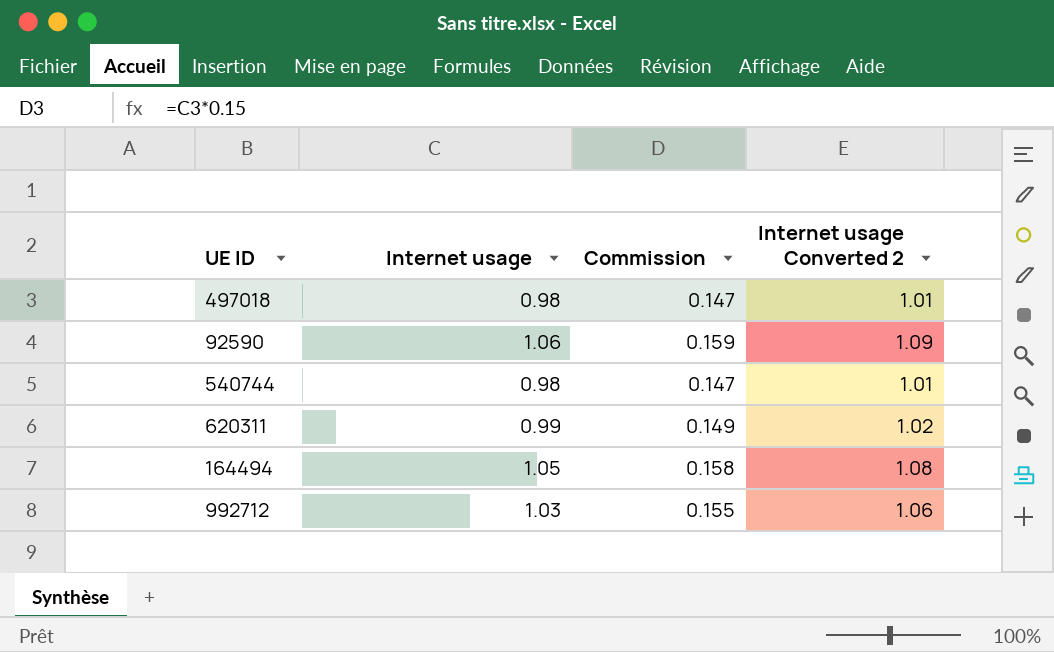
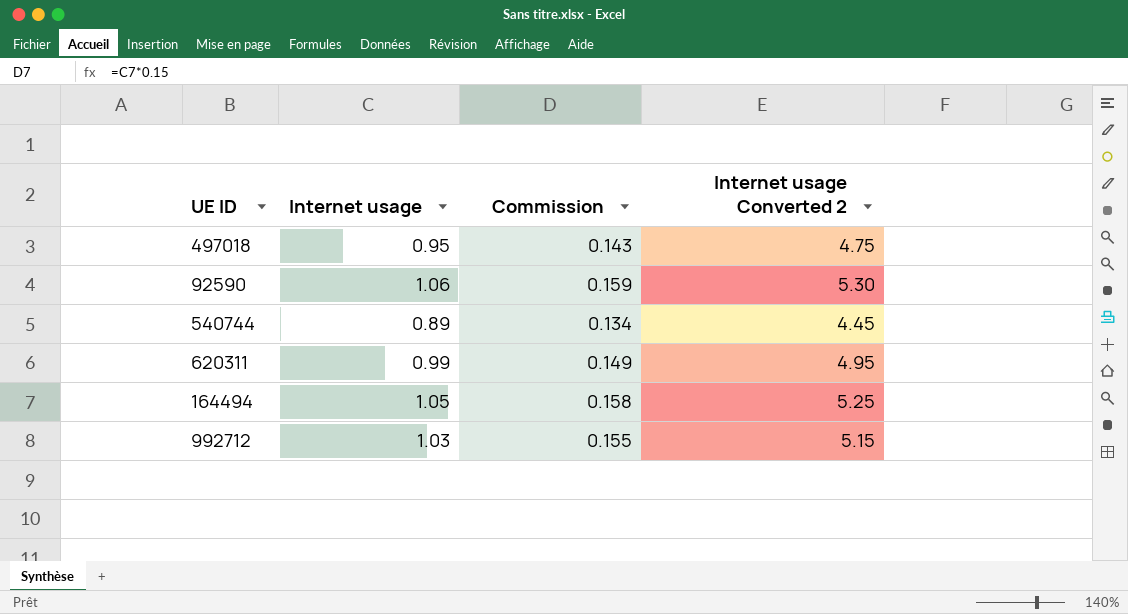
column Internet usage Converted 2 | formula: [Internet usage] * 1.03 -> [Internet usage] * 5
497018 | Internet usage: 0.98 -> 0.95
497018 | Commission: 0.147 -> 0.143
540744 | Internet usage: 0.98 -> 0.89
540744 | Commission: 0.147 -> 0.134

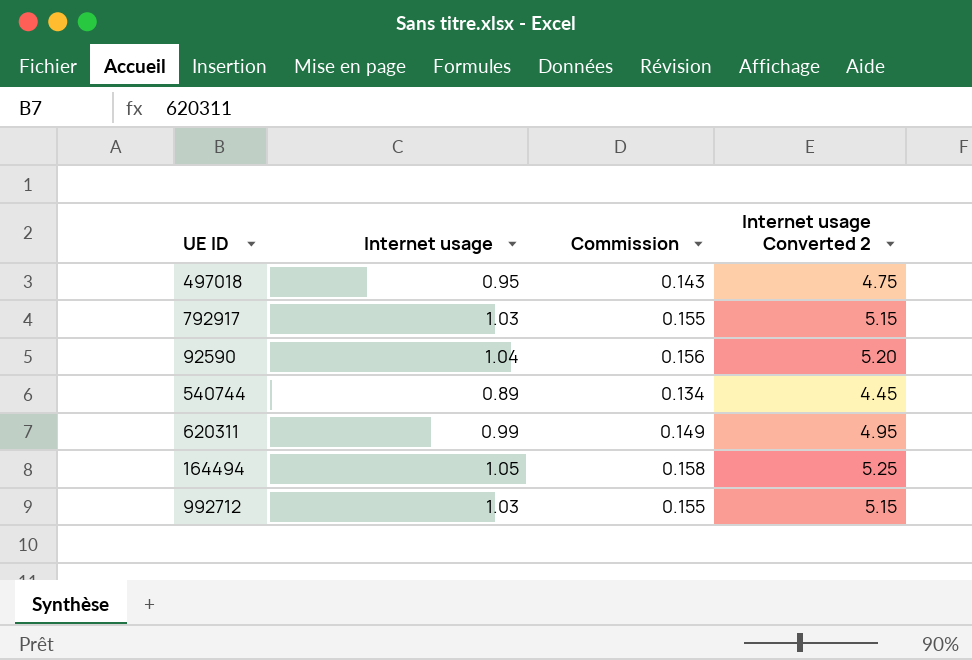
row 792917: none -> 1.03 | 0.155 | 5.15
92590 | Internet usage: 1.06 -> 1.04
92590 | Commission: 0.159 -> 0.156
92590 | Internet usage Converted 2: 5.30 -> 5.20

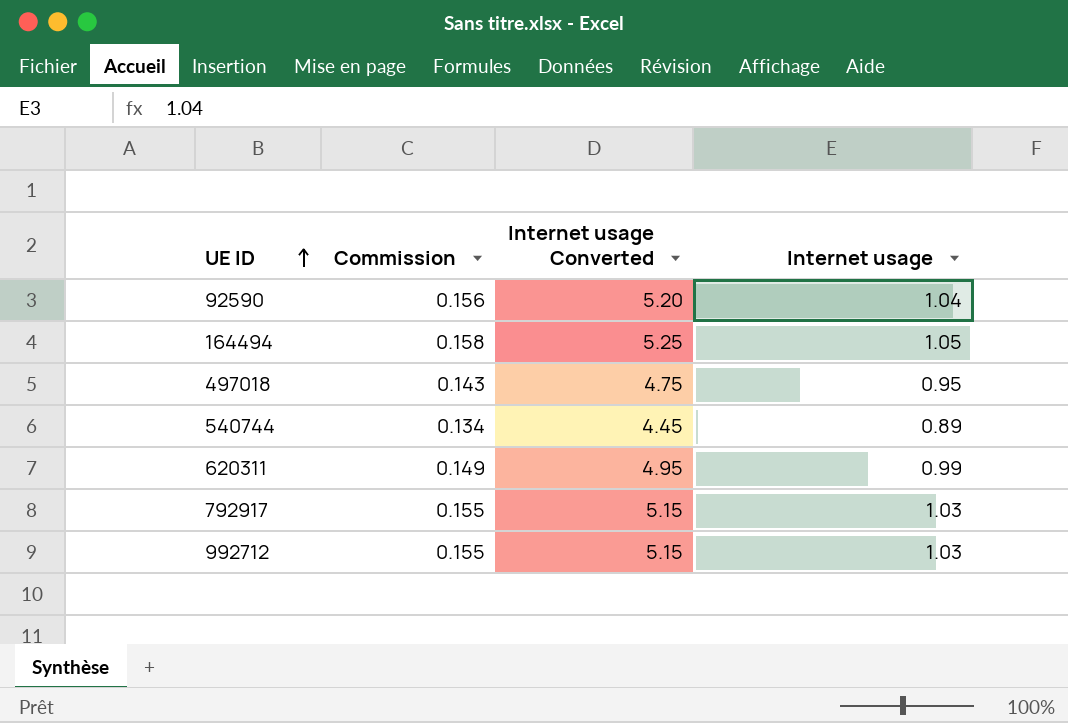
row order: none -> UE ID ascending
column name: Internet usage Converted 2 -> Internet usage Converted
column Internet usage | position: 2 -> 4

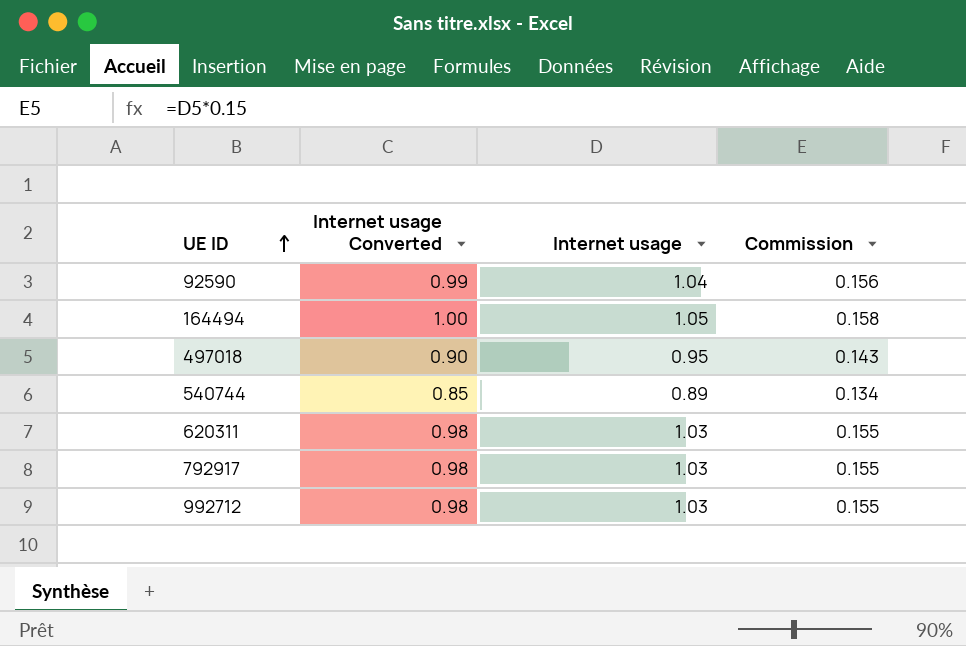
column Internet usage Converted | formula: [Internet usage] * 5 -> [Internet usage] * 0.95
column Commission | position: 2 -> 4
620311 | Internet usage: 0.99 -> 1.03
620311 | Commission: 0.149 -> 0.155

